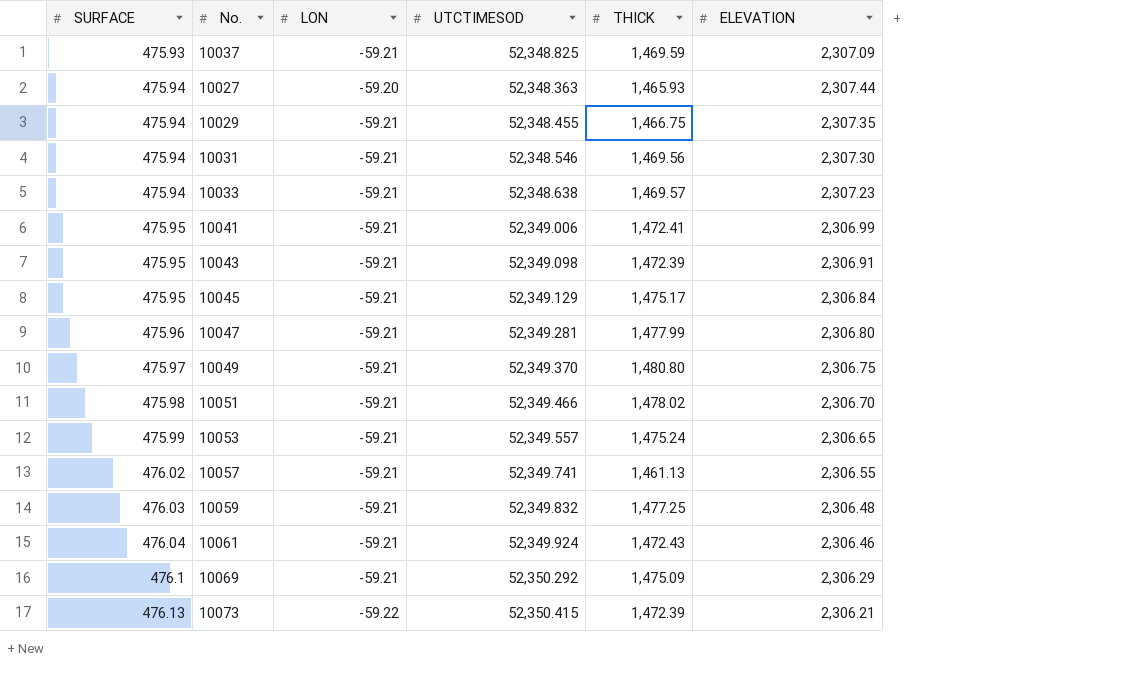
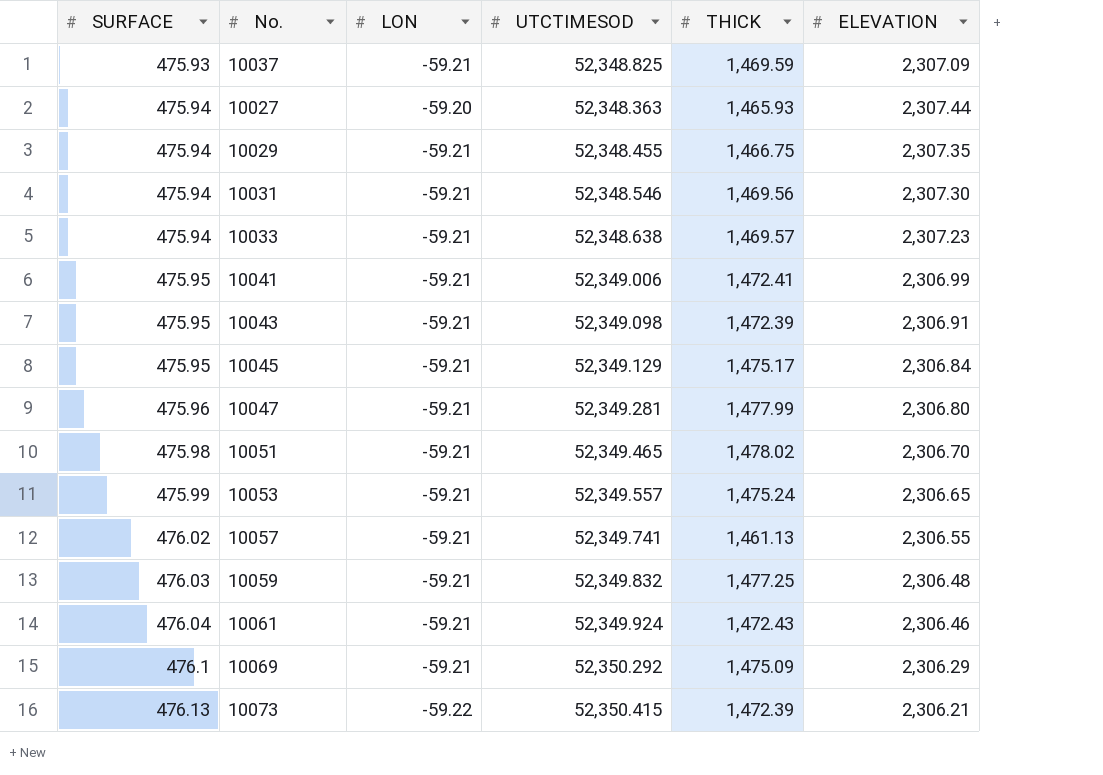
row 10049: 475.97 | -59.21 | 52,349.370 | 1,480.80 | 2,306.75 -> none
10051 | UTCTIMESOD: 52,349.466 -> 52,349.465

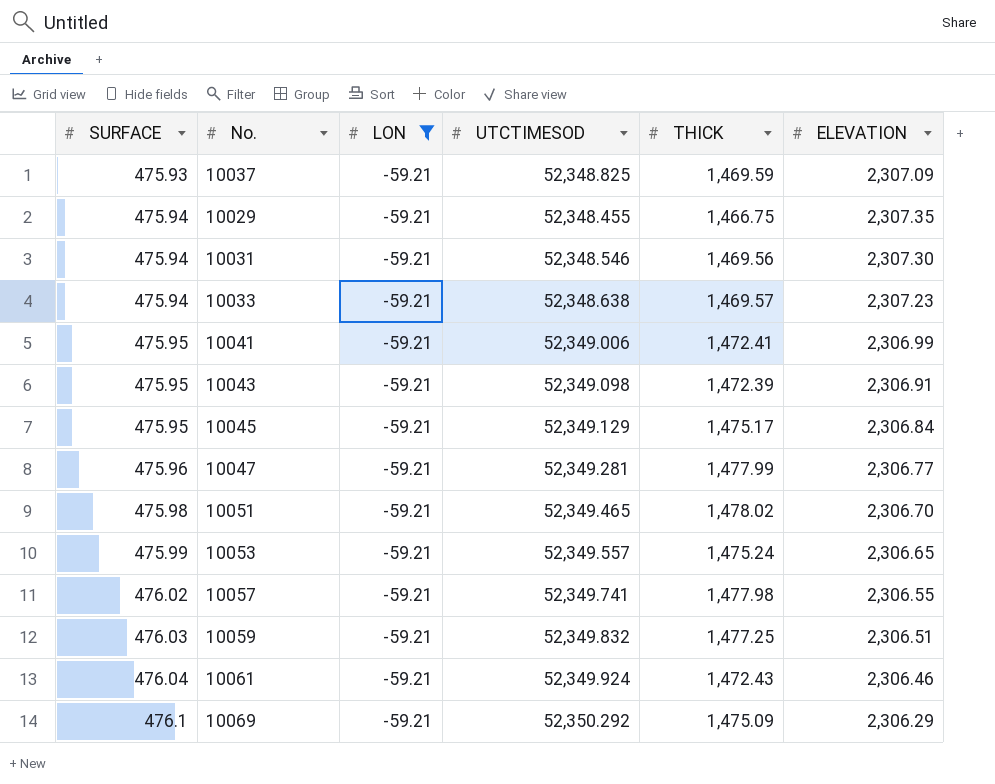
filter: none -> LON = -59.21
10047 | ELEVATION: 2,306.80 -> 2,306.77
10057 | THICK: 1,461.13 -> 1,477.98
10059 | ELEVATION: 2,306.48 -> 2,306.51

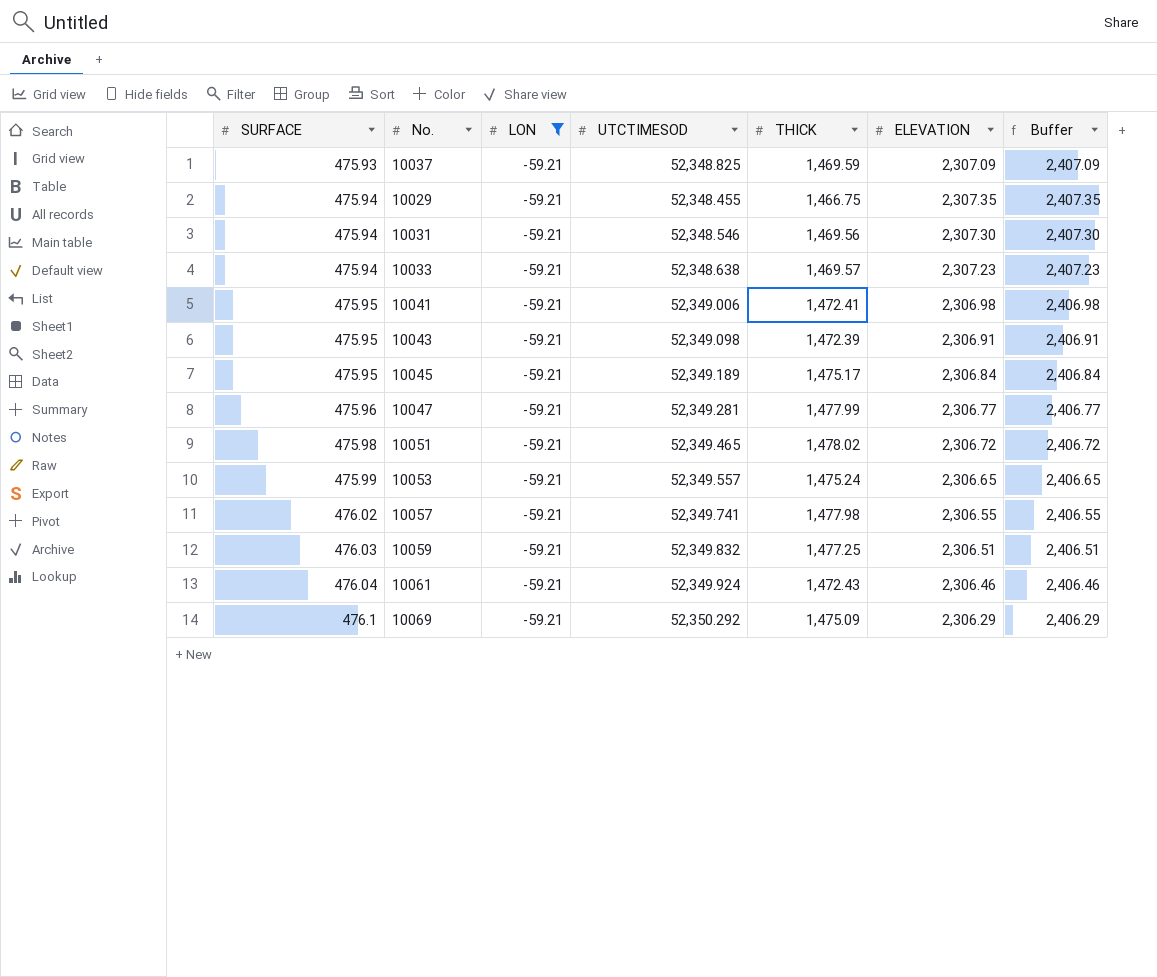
column Buffer | formula: none -> [ELEVATION] + 100
10041 | ELEVATION: 2,306.99 -> 2,306.98
10045 | UTCTIMESOD: 52,349.129 -> 52,349.189
10051 | ELEVATION: 2,306.70 -> 2,306.72

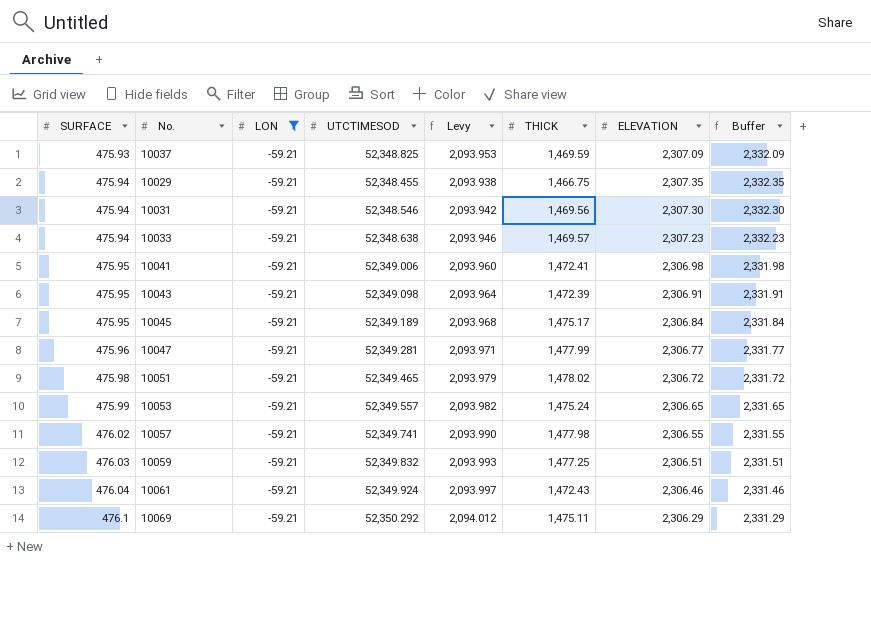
column Levy | formula: none -> [UTCTIMESOD] * 0.04
column Buffer | formula: [ELEVATION] + 100 -> [ELEVATION] + 25
10069 | THICK: 1,475.09 -> 1,475.11

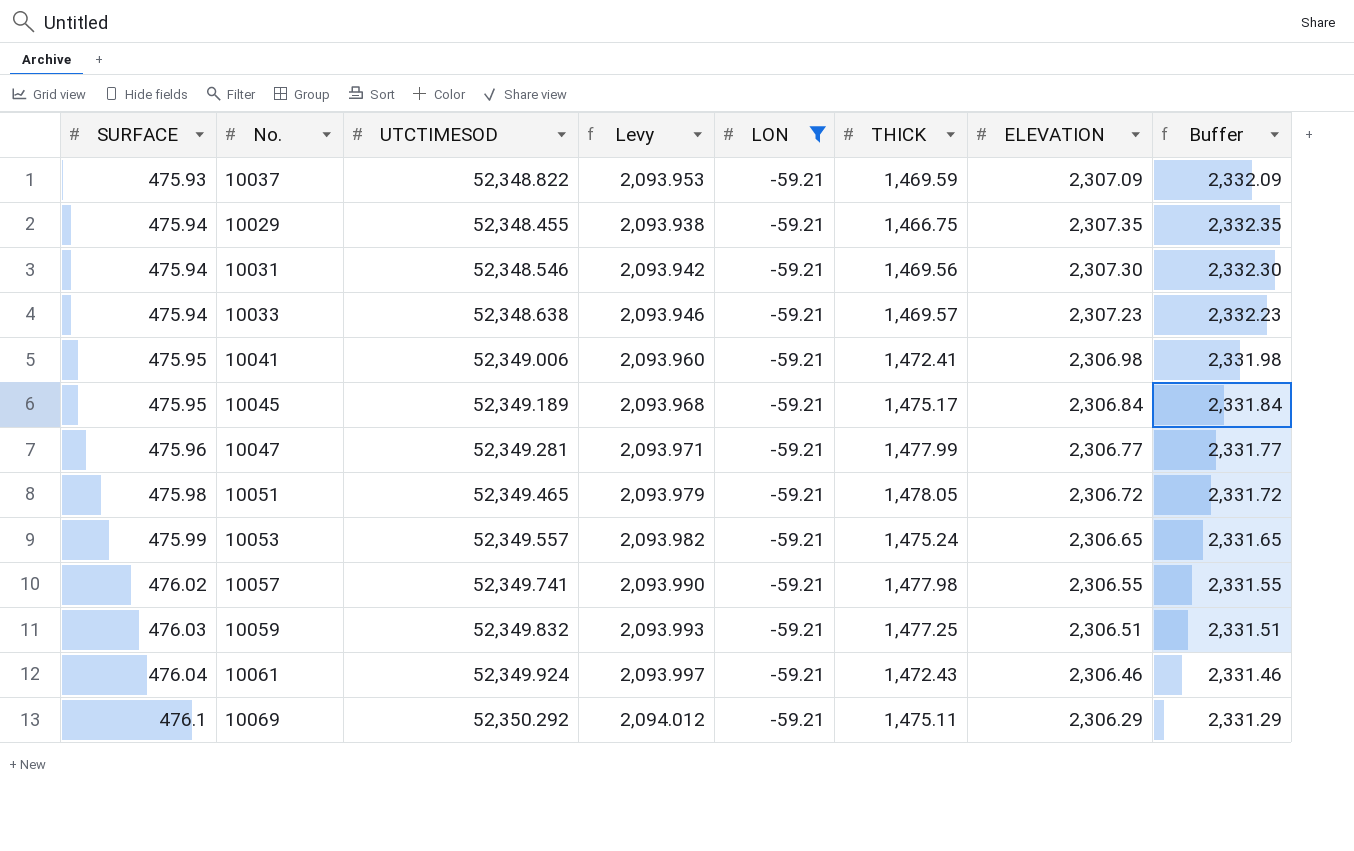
column LON | position: 3 -> 5
row 10043: 475.95 | -59.21 | 52,349.098 | 2,093.964 | 1,472.39 | 2,306.91 | 2,331.91 -> none
10037 | UTCTIMESOD: 52,348.825 -> 52,348.822
10051 | THICK: 1,478.02 -> 1,478.05

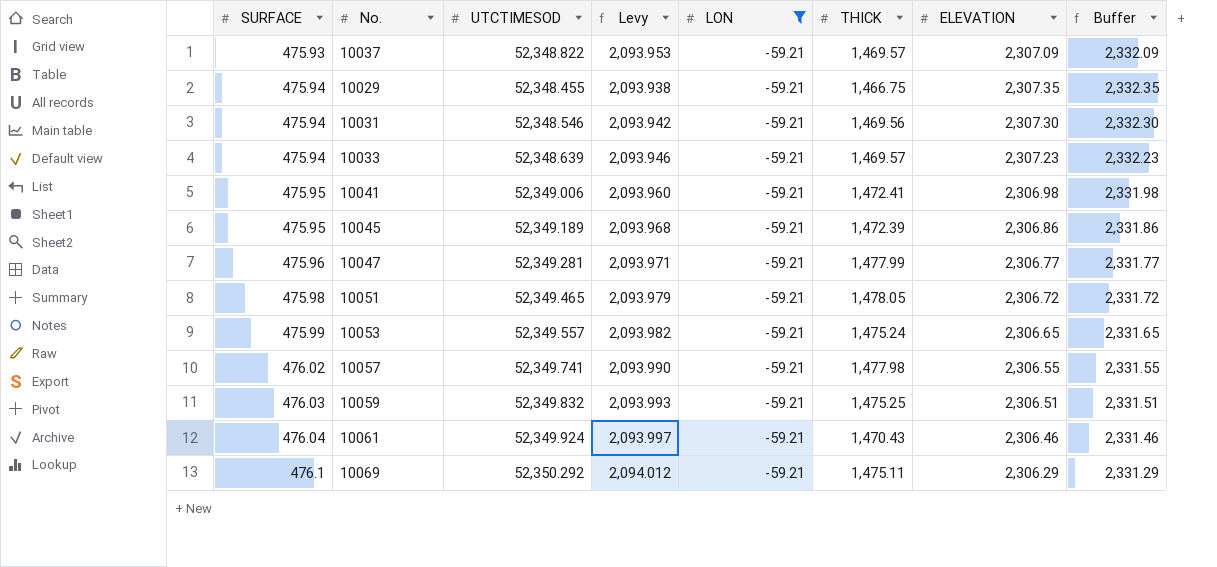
10037 | THICK: 1,469.59 -> 1,469.57
10033 | UTCTIMESOD: 52,348.638 -> 52,348.639
10045 | THICK: 1,475.17 -> 1,472.39
10045 | ELEVATION: 2,306.84 -> 2,306.86
10045 | Buffer: 2,331.84 -> 2,331.86
10059 | THICK: 1,477.25 -> 1,475.25
10061 | THICK: 1,472.43 -> 1,470.43

